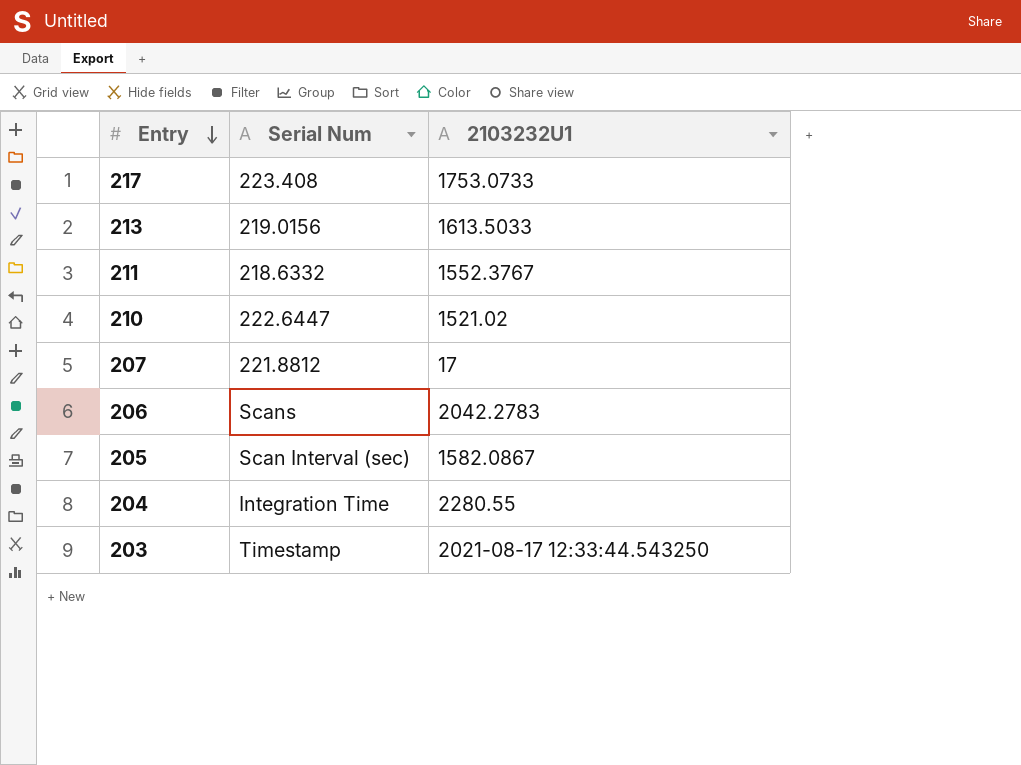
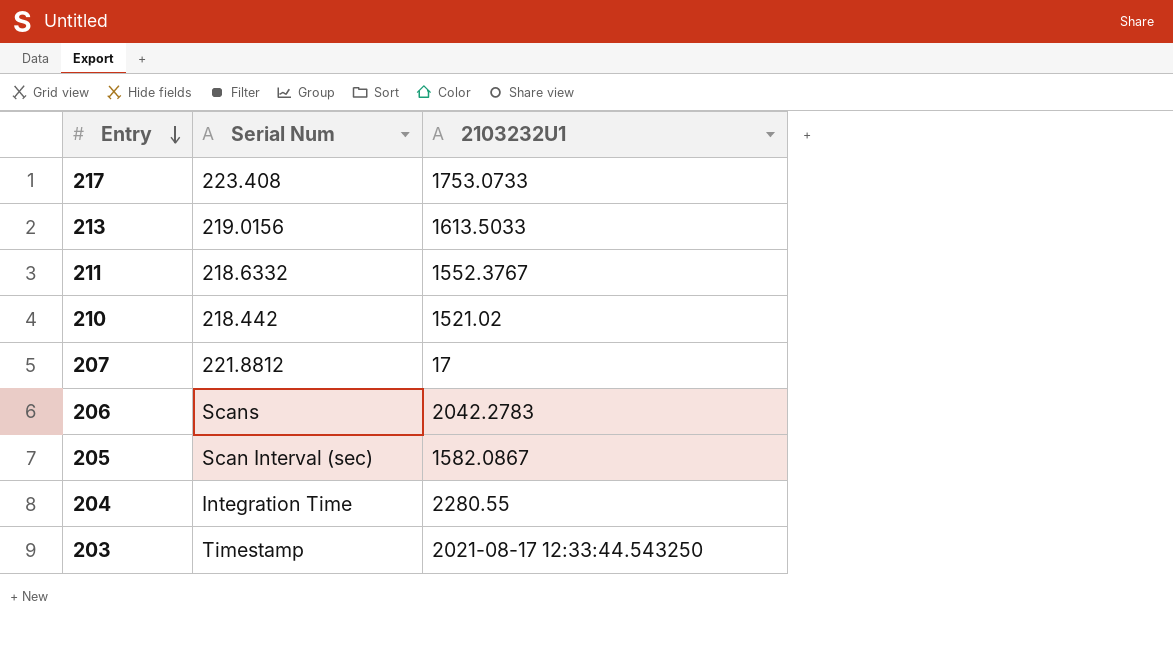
210 | Serial Num: 222.6447 -> 218.442

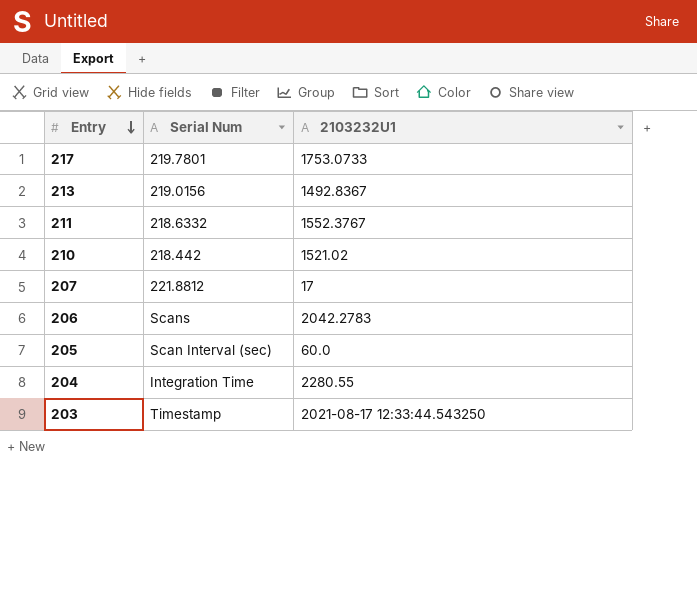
217 | Serial Num: 223.408 -> 219.7801
213 | 2103232U1: 1613.5033 -> 1492.8367
205 | 2103232U1: 1582.0867 -> 60.0

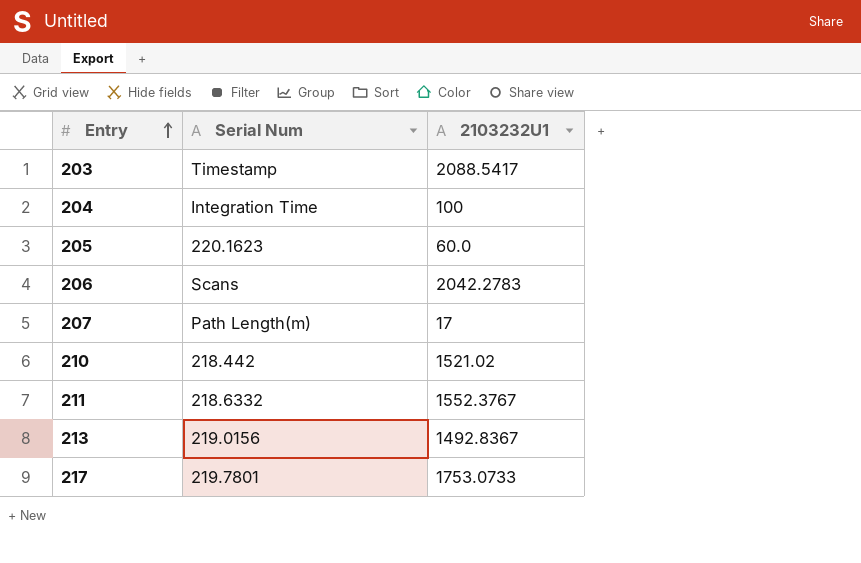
row order: Entry descending -> Entry ascending
203 | 2103232U1: 2021-08-17 12:33:44.543250 -> 2088.5417
204 | 2103232U1: 2280.55 -> 100
205 | Serial Num: Scan Interval (sec) -> 220.1623
207 | Serial Num: 221.8812 -> Path Length(m)

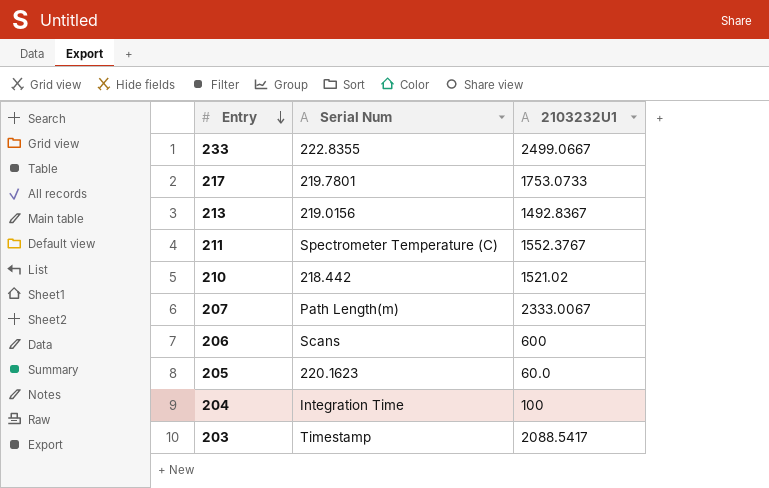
row order: Entry ascending -> Entry descending
row 233: none -> 222.8355 | 2499.0667
211 | Serial Num: 218.6332 -> Spectrometer Temperature (C)
207 | 2103232U1: 17 -> 2333.0067
206 | 2103232U1: 2042.2783 -> 600

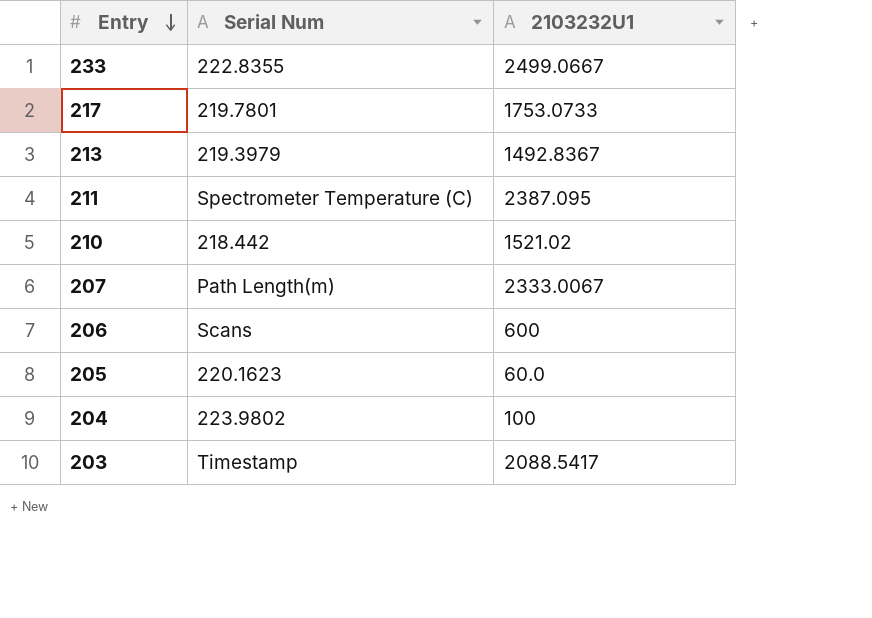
213 | Serial Num: 219.0156 -> 219.3979
211 | 2103232U1: 1552.3767 -> 2387.095
204 | Serial Num: Integration Time -> 223.9802

